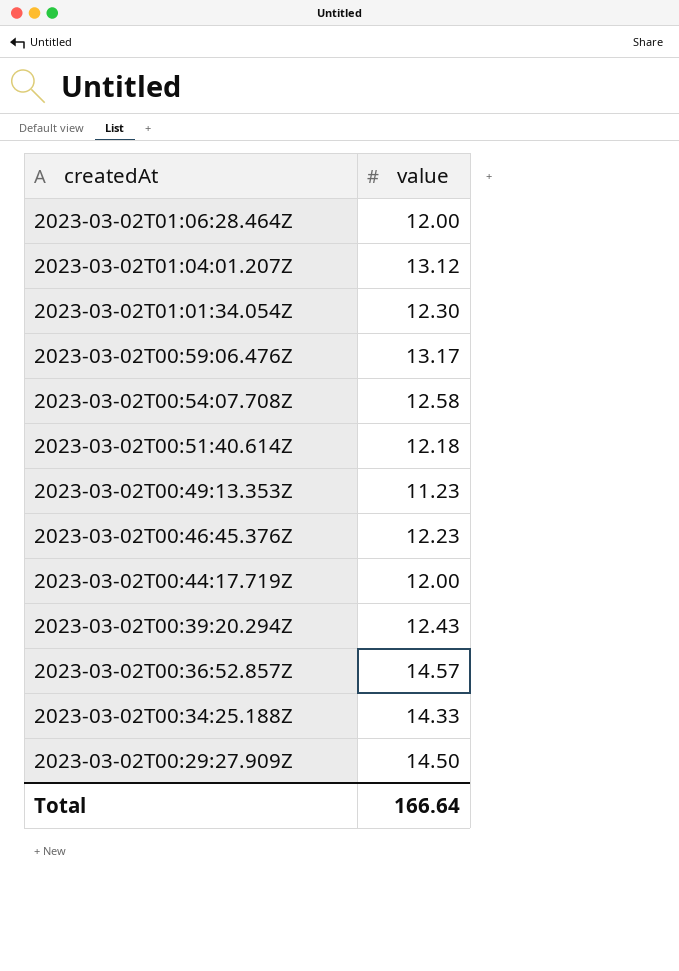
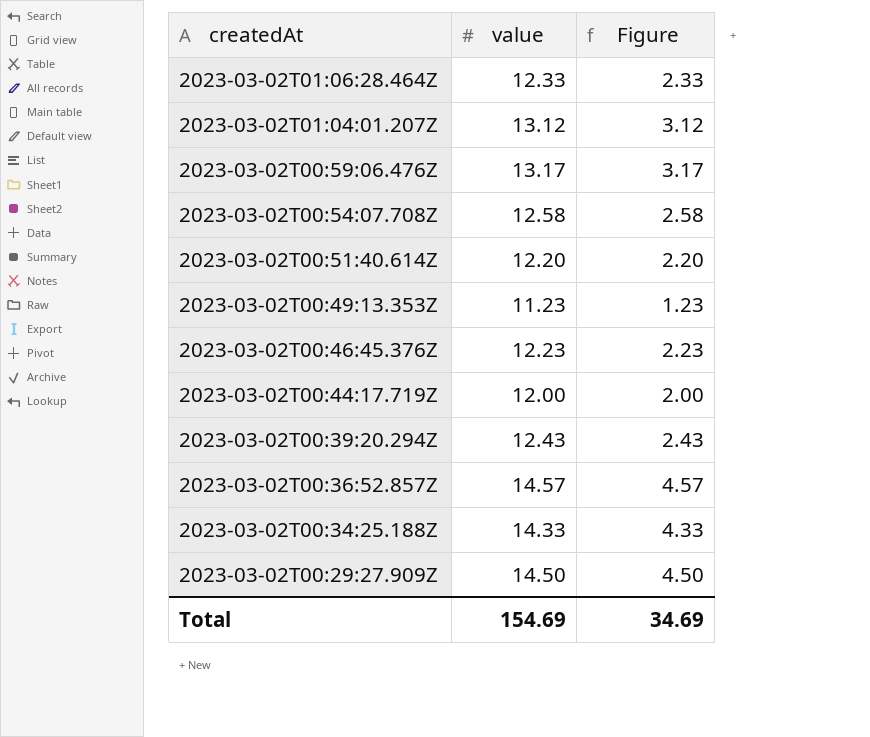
column Figure | formula: none -> [value] - 10
row 2023-03-02T01:01:34.054Z: 12.30 -> none
2023-03-02T01:06:28.464Z | value: 12.00 -> 12.33
2023-03-02T00:51:40.614Z | value: 12.18 -> 12.20
Total | value: 166.64 -> 154.69

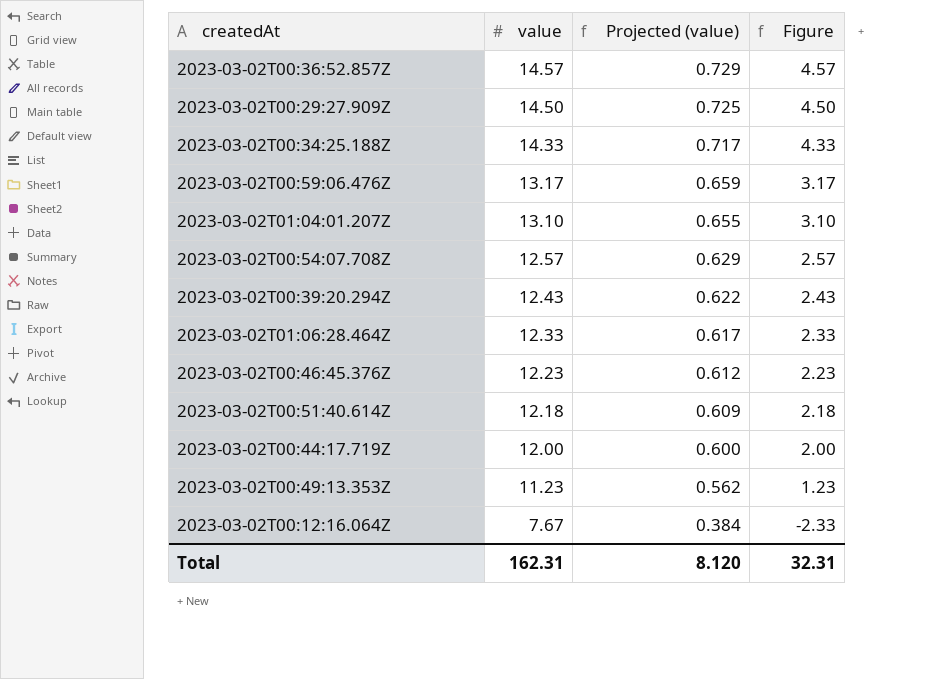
row order: createdAt descending -> value descending
column Projected (value) | formula: none -> [value] * 0.05
2023-03-02T01:04:01.207Z | value: 13.12 -> 13.10
2023-03-02T01:04:01.207Z | Figure: 3.12 -> 3.10
2023-03-02T00:54:07.708Z | value: 12.58 -> 12.57
2023-03-02T00:54:07.708Z | Figure: 2.58 -> 2.57
2023-03-02T00:51:40.614Z | value: 12.20 -> 12.18
2023-03-02T00:51:40.614Z | Figure: 2.20 -> 2.18
row 2023-03-02T00:12:16.064Z: none -> 7.67 | 0.384 | -2.33
Total | value: 154.69 -> 162.31
Total | Figure: 34.69 -> 32.31

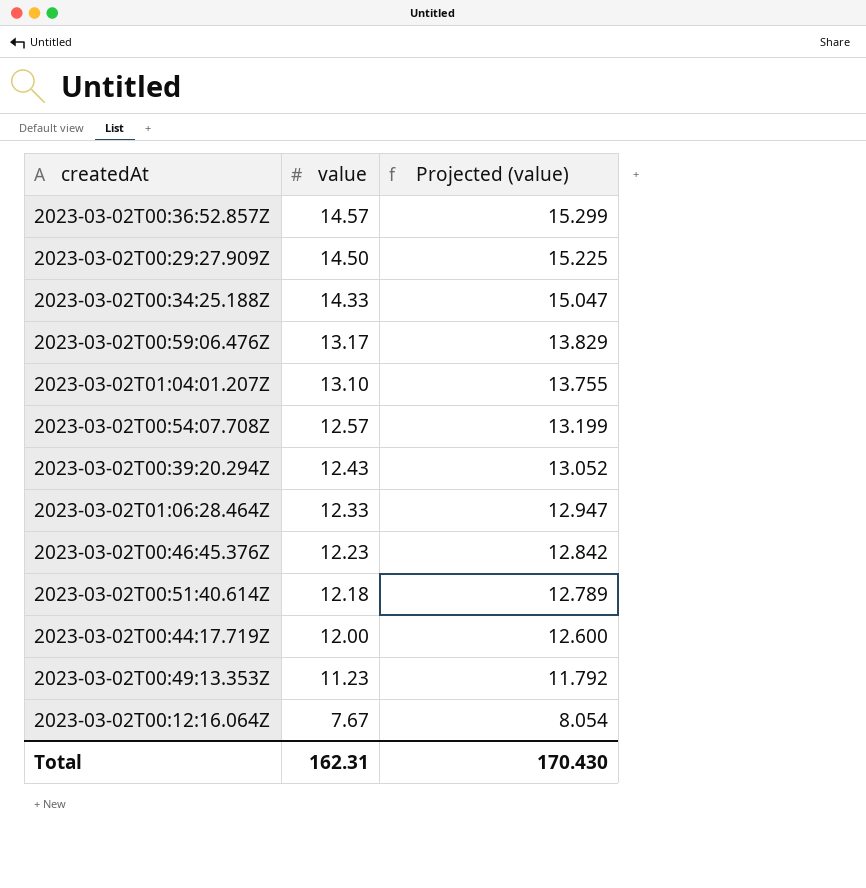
column Figure | formula: [value] - 10 -> none
column Projected (value) | formula: [value] * 0.05 -> [value] * 1.05
Total | Projected (value): 8.120 -> 170.430

